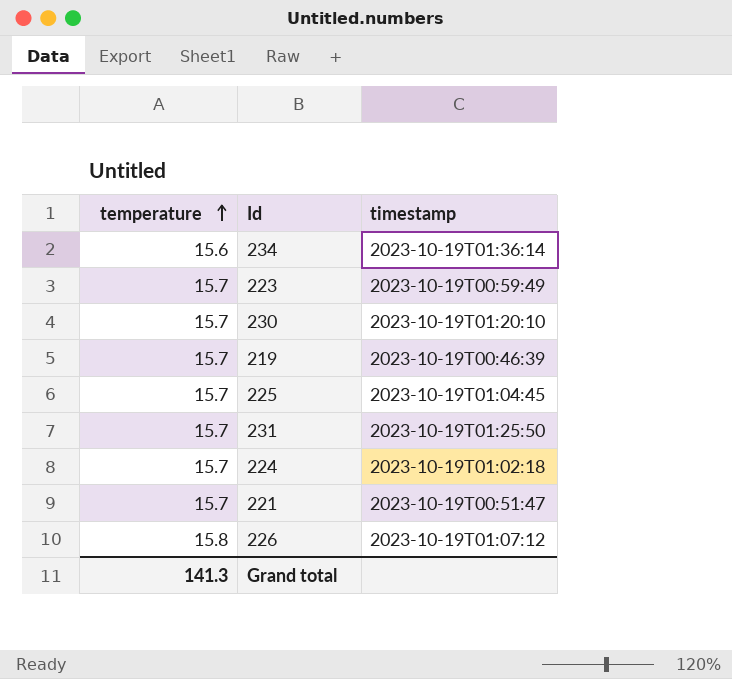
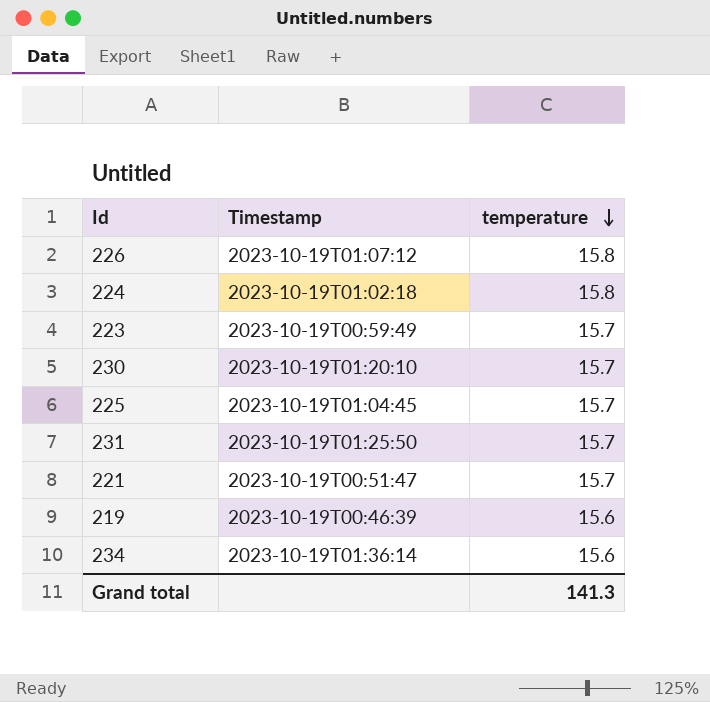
row order: temperature ascending -> temperature descending
column name: timestamp -> Timestamp
column temperature | position: 1 -> 3
224 | temperature: 15.7 -> 15.8
219 | temperature: 15.7 -> 15.6

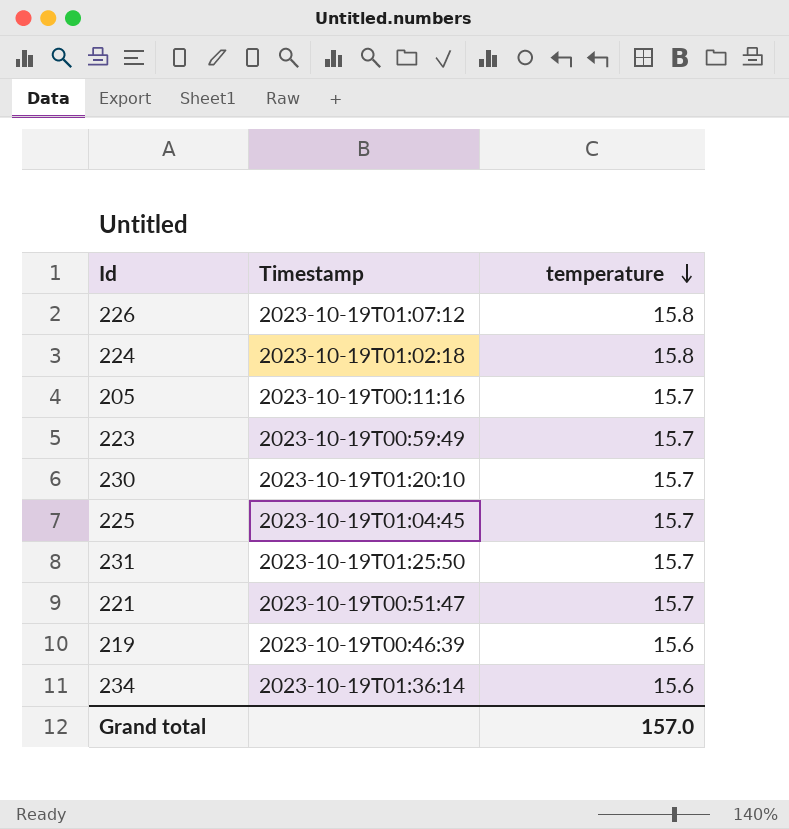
row 205: none -> 2023-10-19T00:11:16 | 15.7
Grand total | temperature: 141.3 -> 157.0

